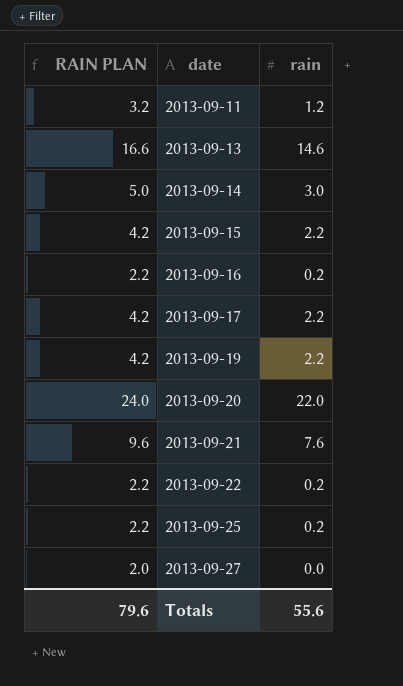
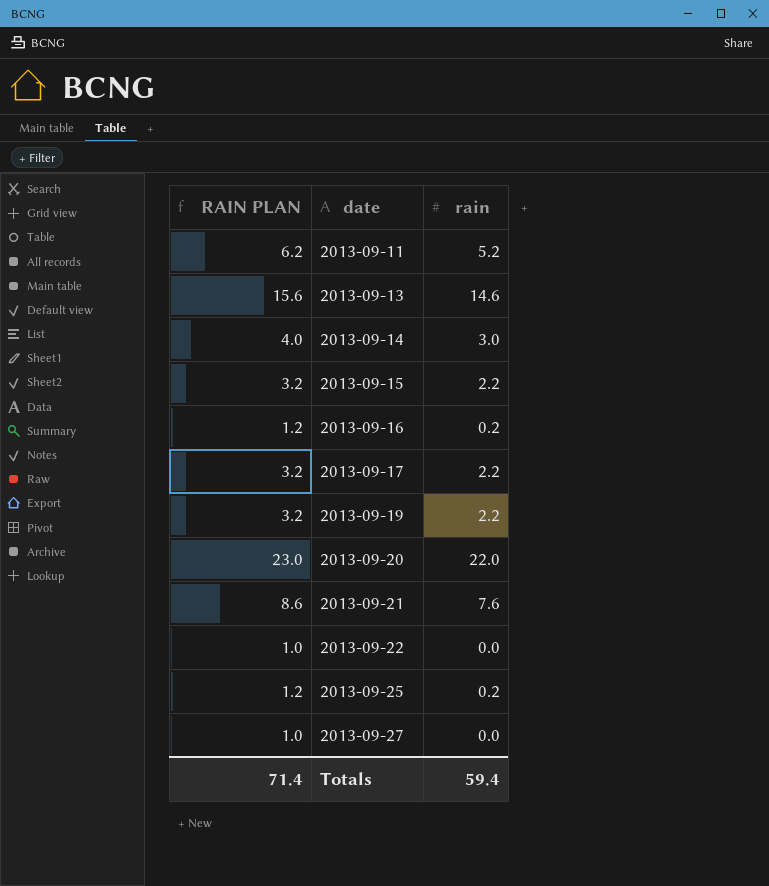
column RAIN PLAN | formula: [rain] + 2 -> [rain] + 1
2013-09-11 | rain: 1.2 -> 5.2
2013-09-22 | rain: 0.2 -> 0.0
Totals | RAIN PLAN: 79.6 -> 71.4
Totals | rain: 55.6 -> 59.4

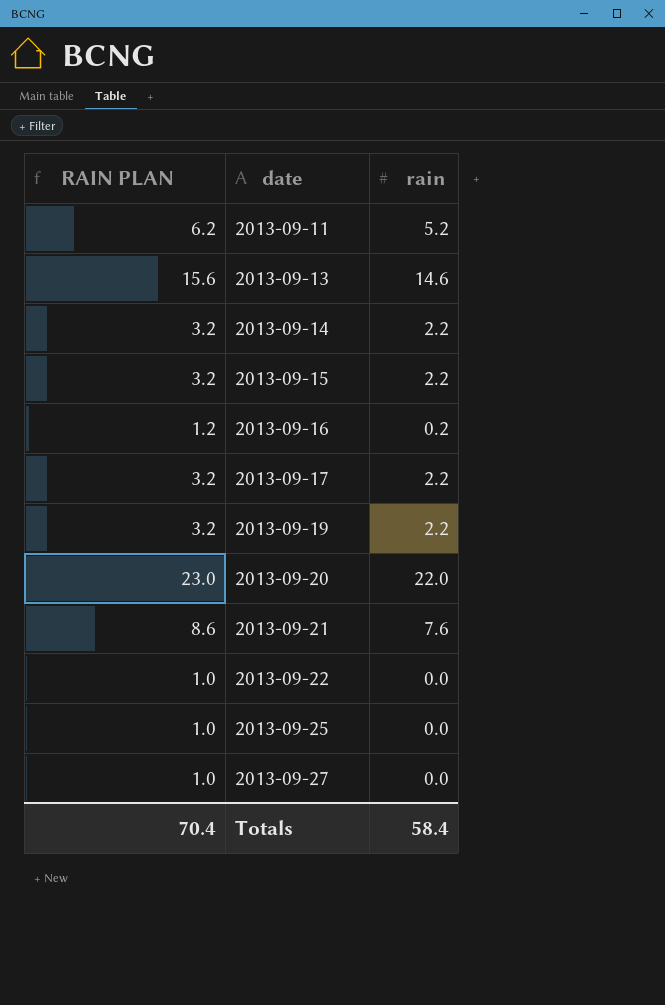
2013-09-14 | RAIN PLAN: 4.0 -> 3.2
2013-09-14 | rain: 3.0 -> 2.2
2013-09-25 | RAIN PLAN: 1.2 -> 1.0
2013-09-25 | rain: 0.2 -> 0.0
Totals | RAIN PLAN: 71.4 -> 70.4
Totals | rain: 59.4 -> 58.4

